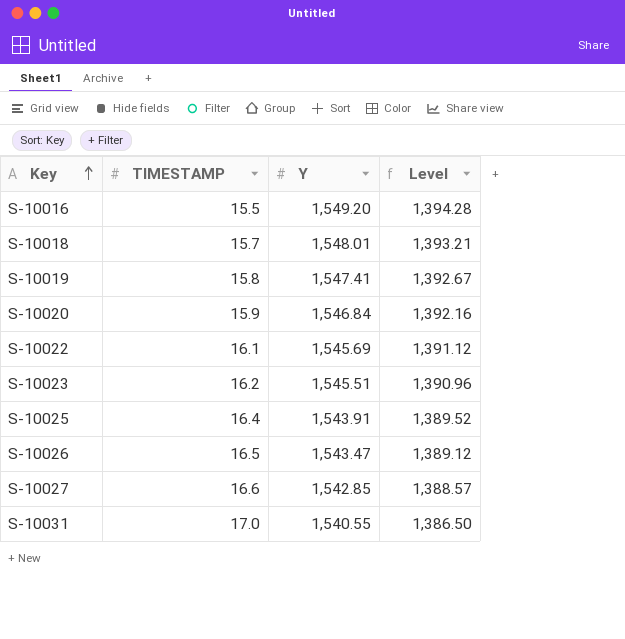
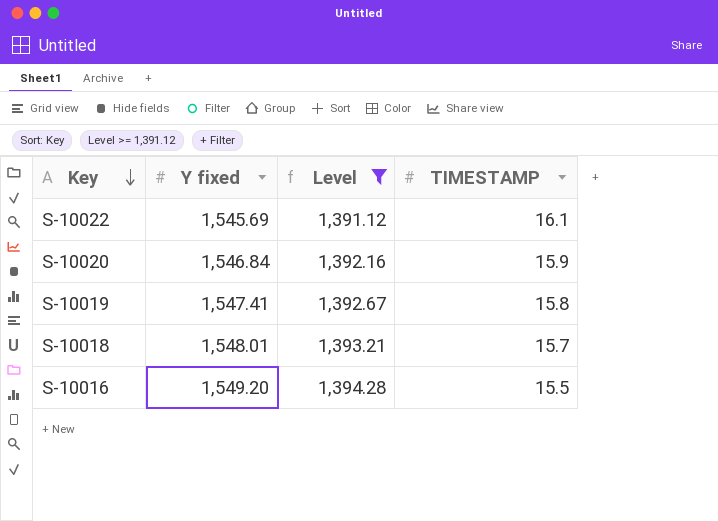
filter: none -> Level >= 1,391.12
row order: Key ascending -> Key descending
column name: Y -> Y fixed
column TIMESTAMP | position: 2 -> 4

